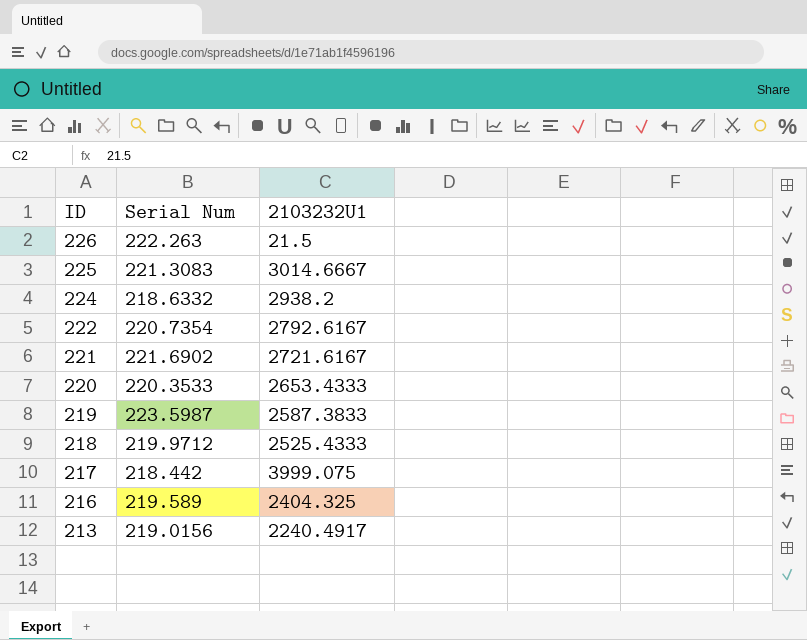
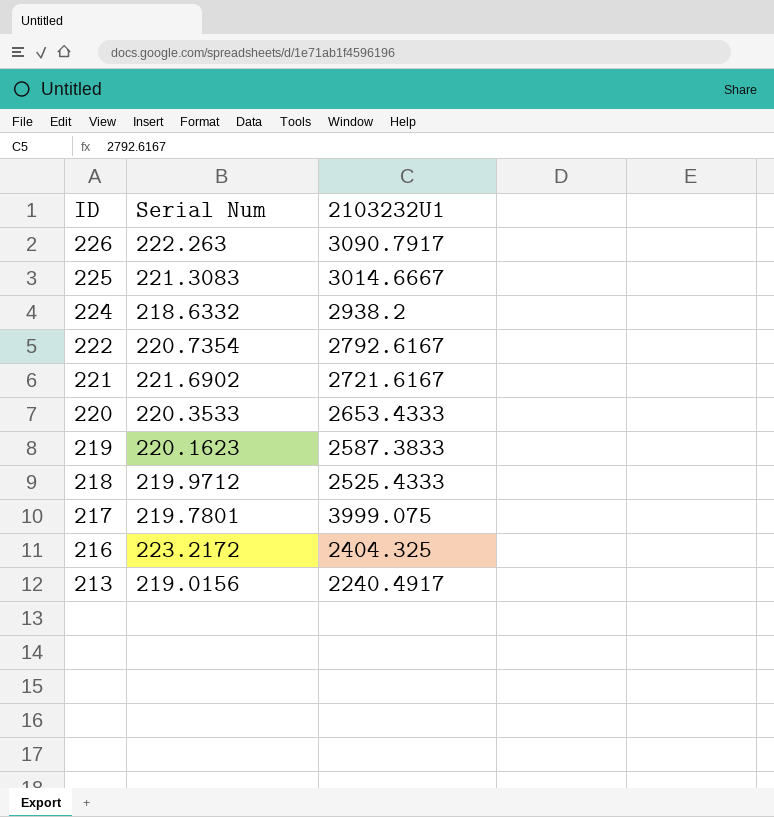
226 | 2103232U1: 21.5 -> 3090.7917
219 | Serial Num: 223.5987 -> 220.1623
217 | Serial Num: 218.442 -> 219.7801
216 | Serial Num: 219.589 -> 223.2172

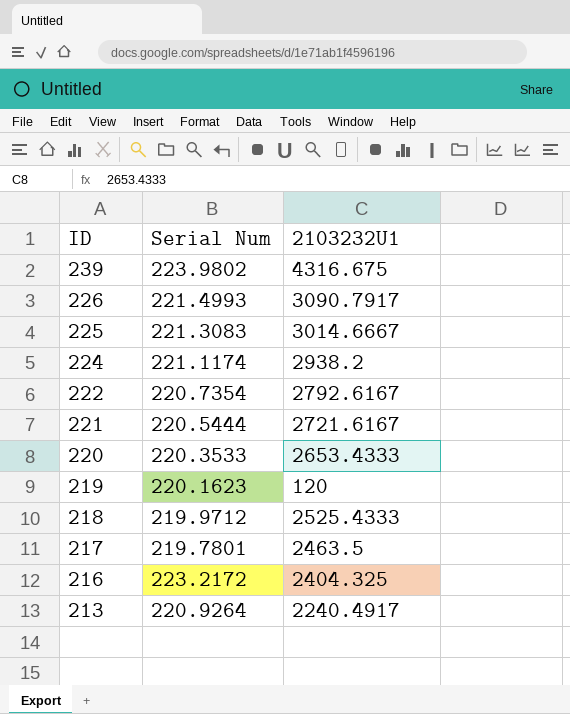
row 239: none -> 223.9802 | 4316.675
226 | Serial Num: 222.263 -> 221.4993
224 | Serial Num: 218.6332 -> 221.1174
221 | Serial Num: 221.6902 -> 220.5444
219 | 2103232U1: 2587.3833 -> 120
217 | 2103232U1: 3999.075 -> 2463.5
213 | Serial Num: 219.0156 -> 220.9264

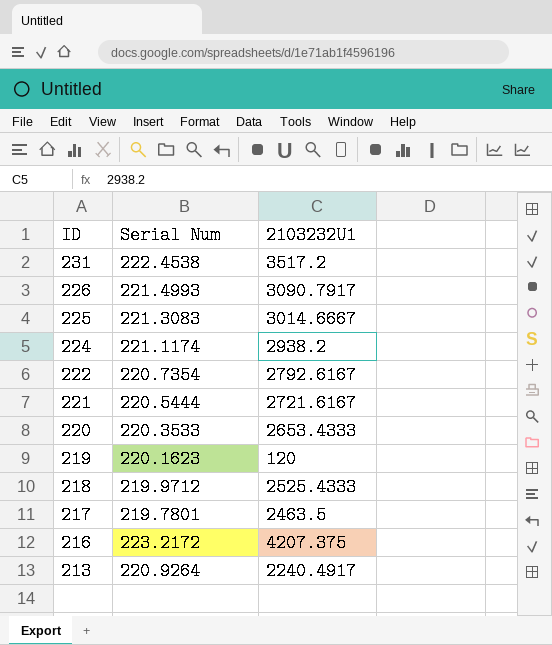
row 239: 223.9802 | 4316.675 -> none
row 231: none -> 222.4538 | 3517.2
216 | 2103232U1: 2404.325 -> 4207.375

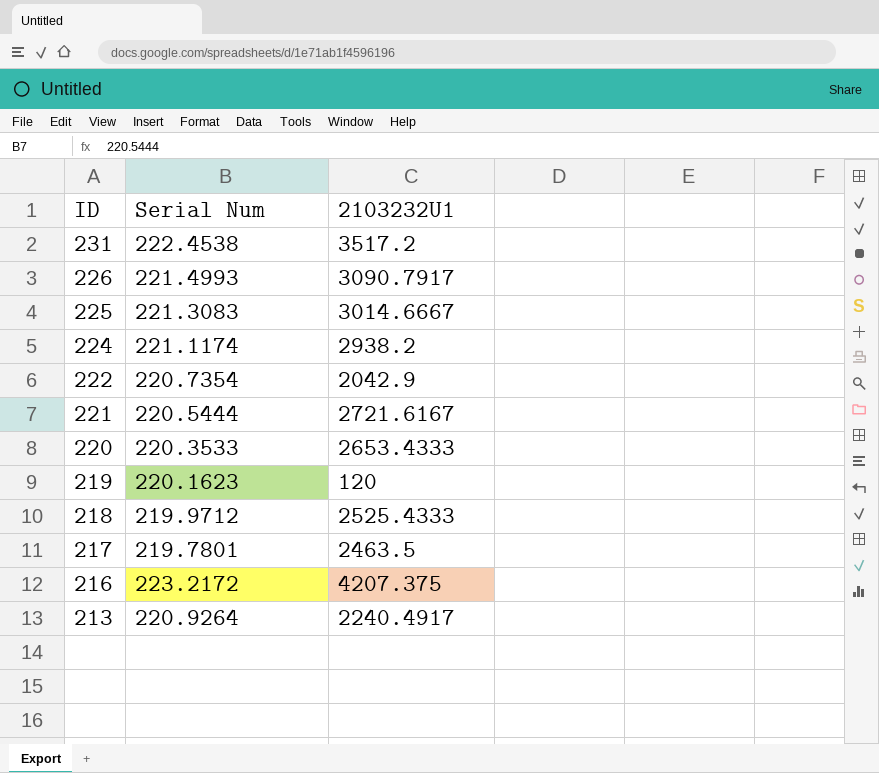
222 | 2103232U1: 2792.6167 -> 2042.9

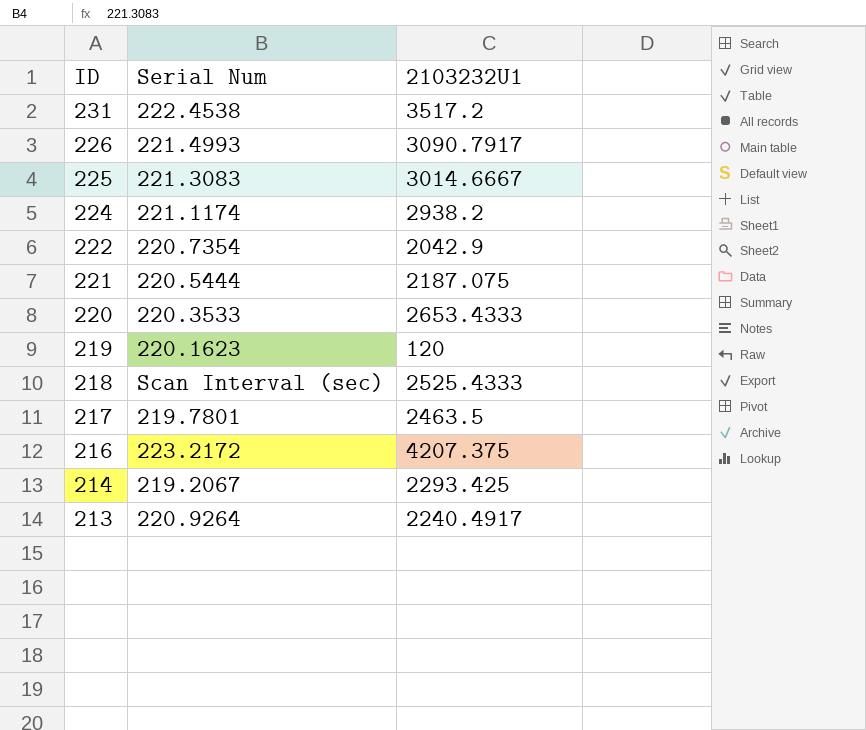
221 | 2103232U1: 2721.6167 -> 2187.075
218 | Serial Num: 219.9712 -> Scan Interval (sec)
row 214: none -> 219.2067 | 2293.425

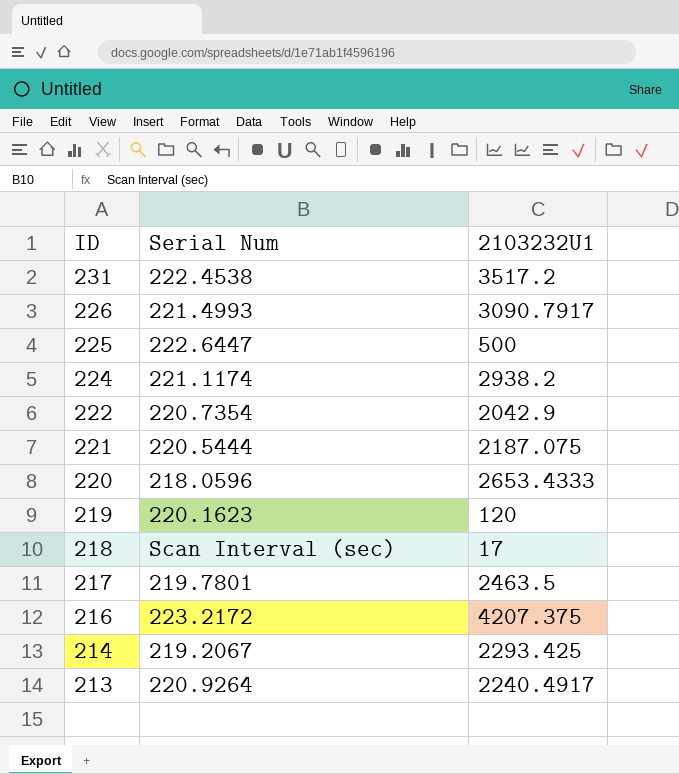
225 | Serial Num: 221.3083 -> 222.6447
225 | 2103232U1: 3014.6667 -> 500
220 | Serial Num: 220.3533 -> 218.0596
218 | 2103232U1: 2525.4333 -> 17

